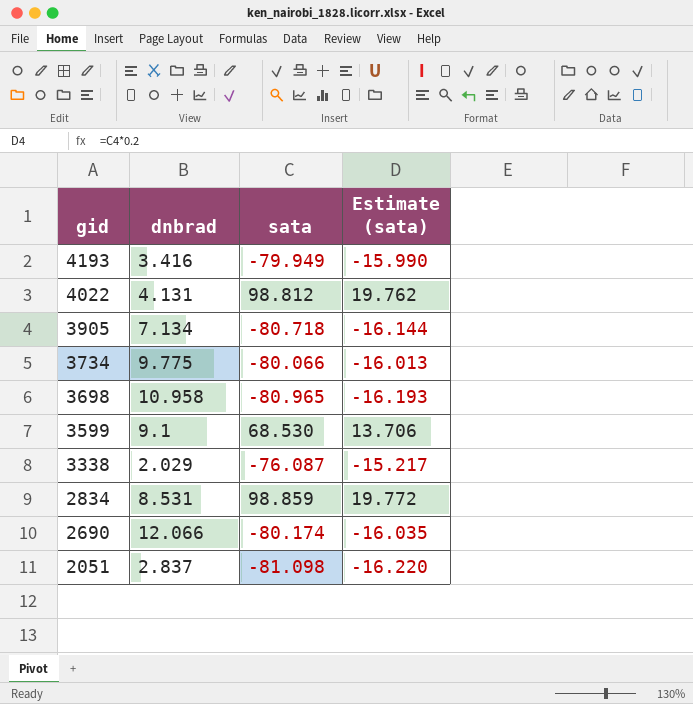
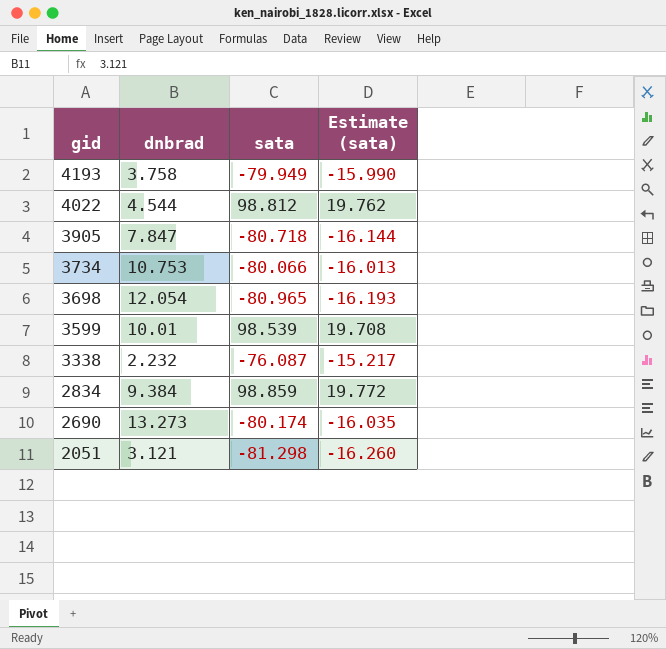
4193 | dnbrad: 3.416 -> 3.758
4022 | dnbrad: 4.131 -> 4.544
3905 | dnbrad: 7.134 -> 7.847
3734 | dnbrad: 9.775 -> 10.753
3698 | dnbrad: 10.958 -> 12.054
3599 | dnbrad: 9.1 -> 10.01
3599 | sata: 68.530 -> 98.539
3599 | Estimate (sata): 13.706 -> 19.708
3338 | dnbrad: 2.029 -> 2.232
2834 | dnbrad: 8.531 -> 9.384
2690 | dnbrad: 12.066 -> 13.273
2051 | dnbrad: 2.837 -> 3.121
2051 | sata: -81.098 -> -81.298
2051 | Estimate (sata): -16.220 -> -16.260

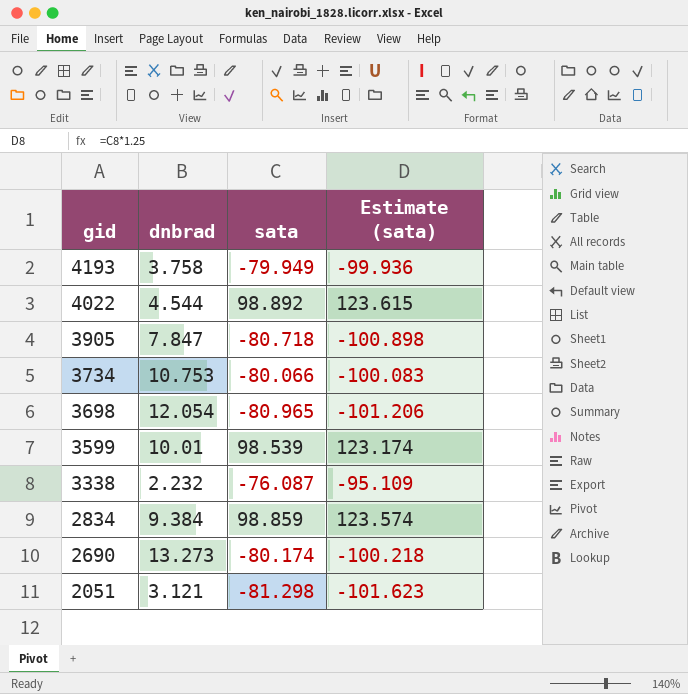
column Estimate (sata) | formula: [sata] * 0.2 -> [sata] * 1.25
4022 | sata: 98.812 -> 98.892

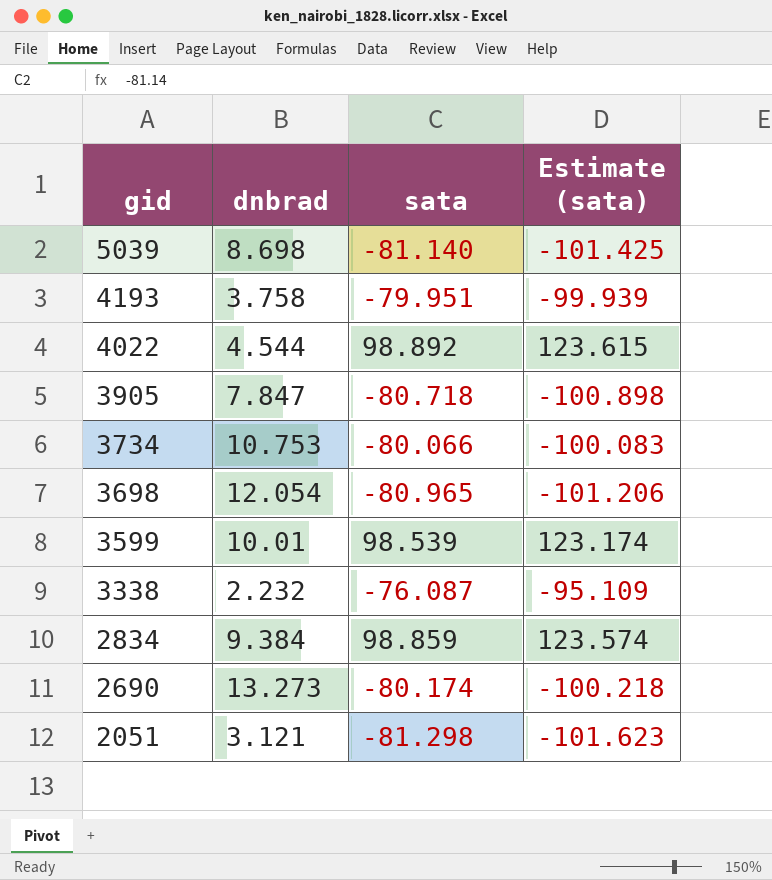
row 5039: none -> 8.698 | -81.140 | -101.425
4193 | sata: -79.949 -> -79.951
4193 | Estimate (sata): -99.936 -> -99.939

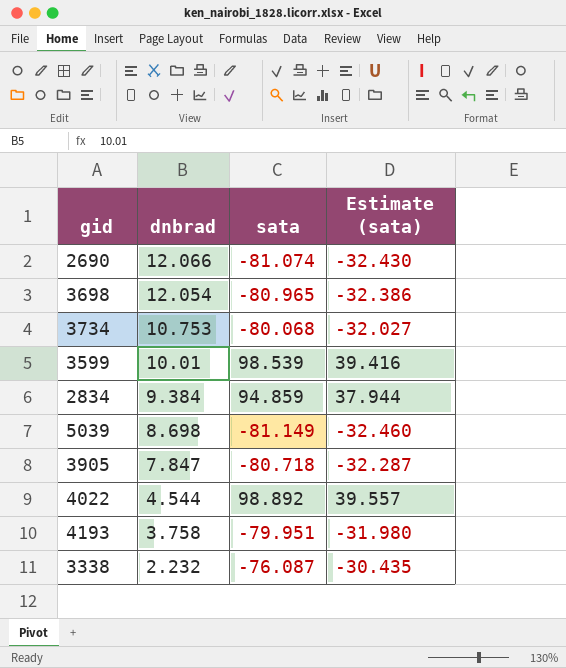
row order: gid descending -> dnbrad descending
column Estimate (sata) | formula: [sata] * 1.25 -> [sata] * 0.4
row 2051: 3.121 | -81.298 | -101.623 -> none
2690 | dnbrad: 13.273 -> 12.066
2690 | sata: -80.174 -> -81.074
3734 | sata: -80.066 -> -80.068
2834 | sata: 98.859 -> 94.859
5039 | sata: -81.140 -> -81.149

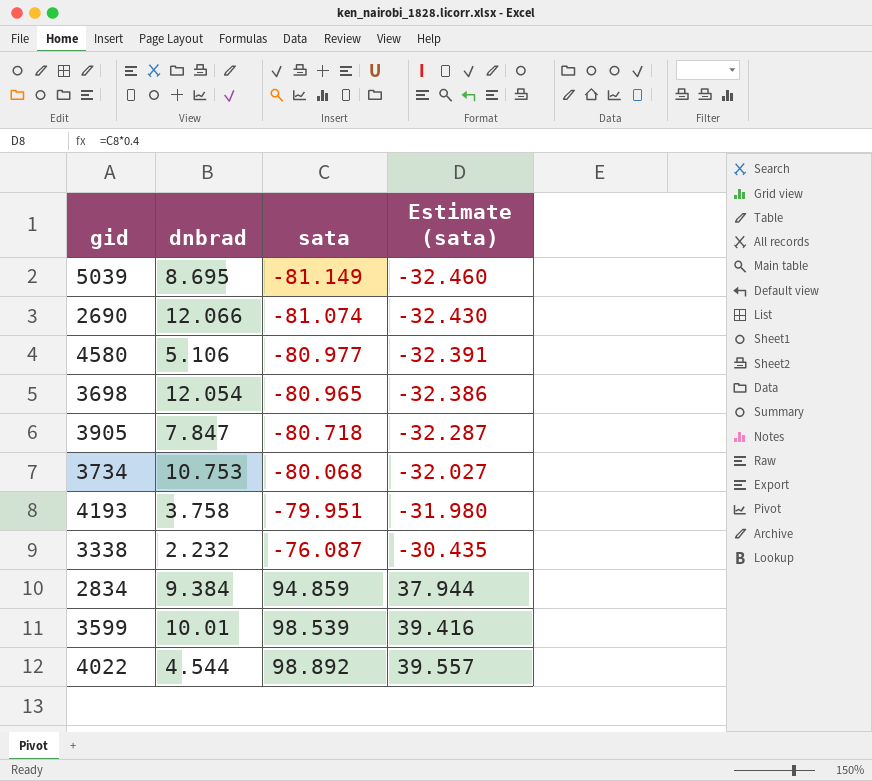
row order: dnbrad descending -> sata ascending
5039 | dnbrad: 8.698 -> 8.695
row 4580: none -> 5.106 | -80.977 | -32.391

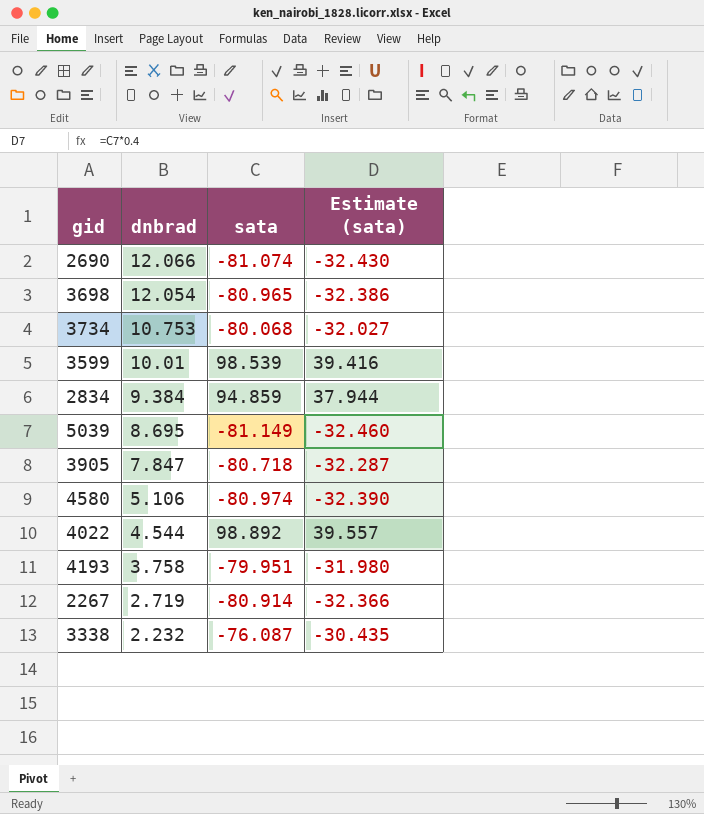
row order: sata ascending -> dnbrad descending
4580 | sata: -80.977 -> -80.974
4580 | Estimate (sata): -32.391 -> -32.390
row 2267: none -> 2.719 | -80.914 | -32.366

